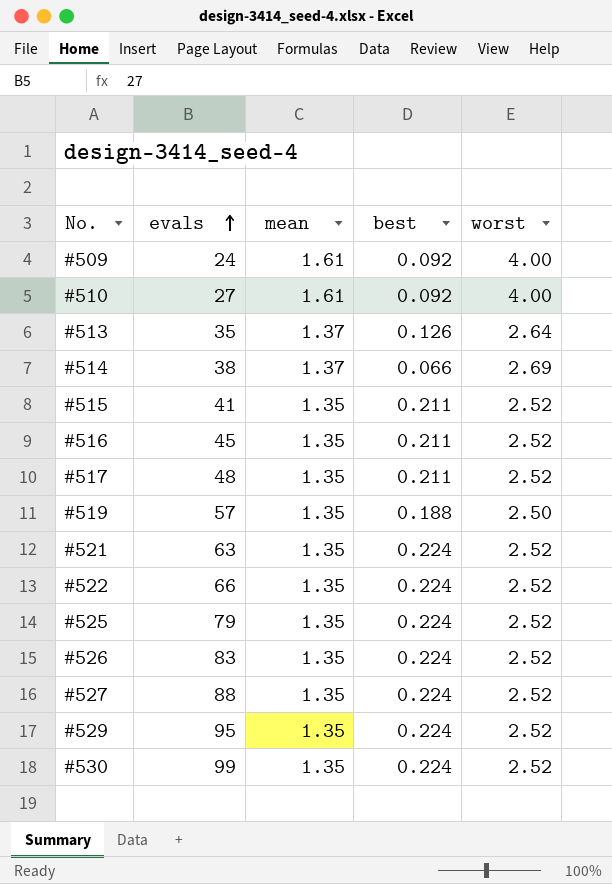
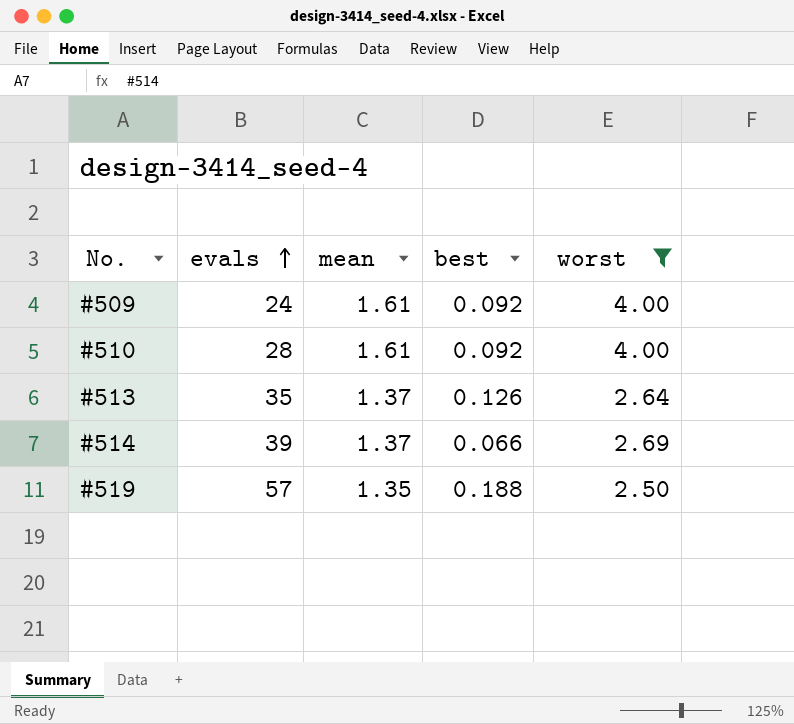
filter: none -> worst != 2.52
#510 | evals: 27 -> 28
#514 | evals: 38 -> 39

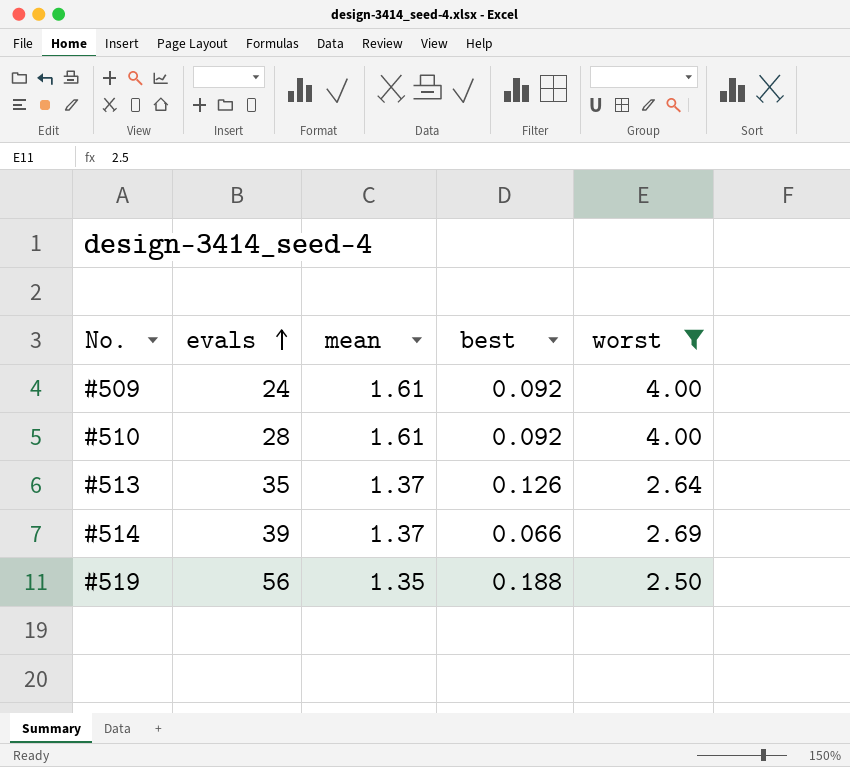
#519 | evals: 57 -> 56

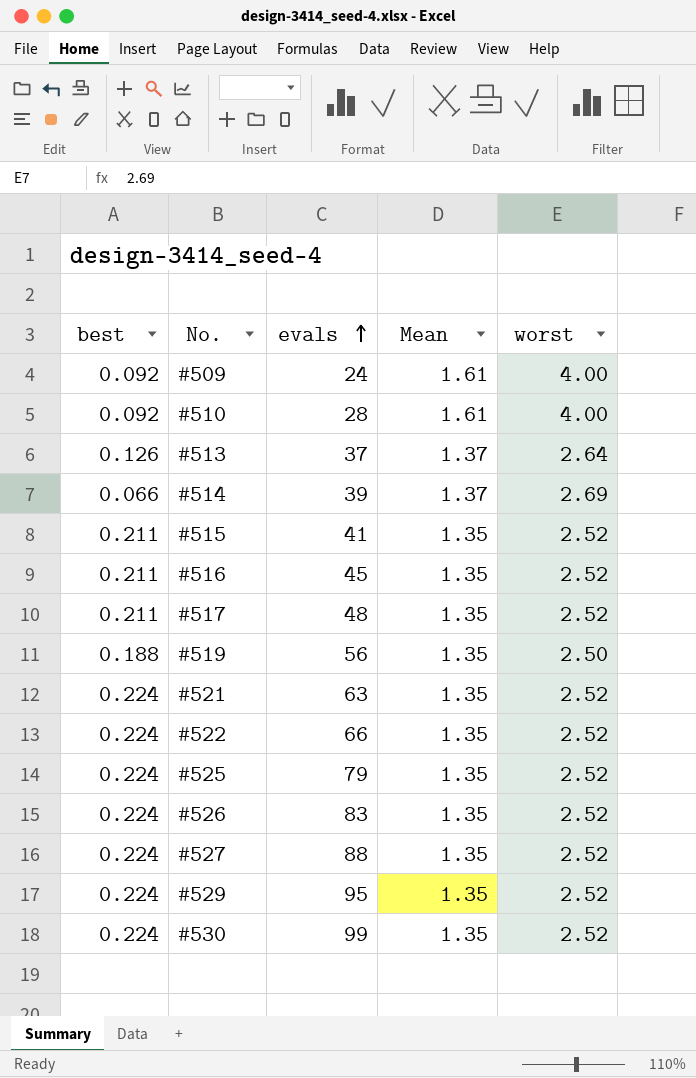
filter: worst != 2.52 -> none
column best | position: 4 -> 1
column name: mean -> Mean
#513 | evals: 35 -> 37

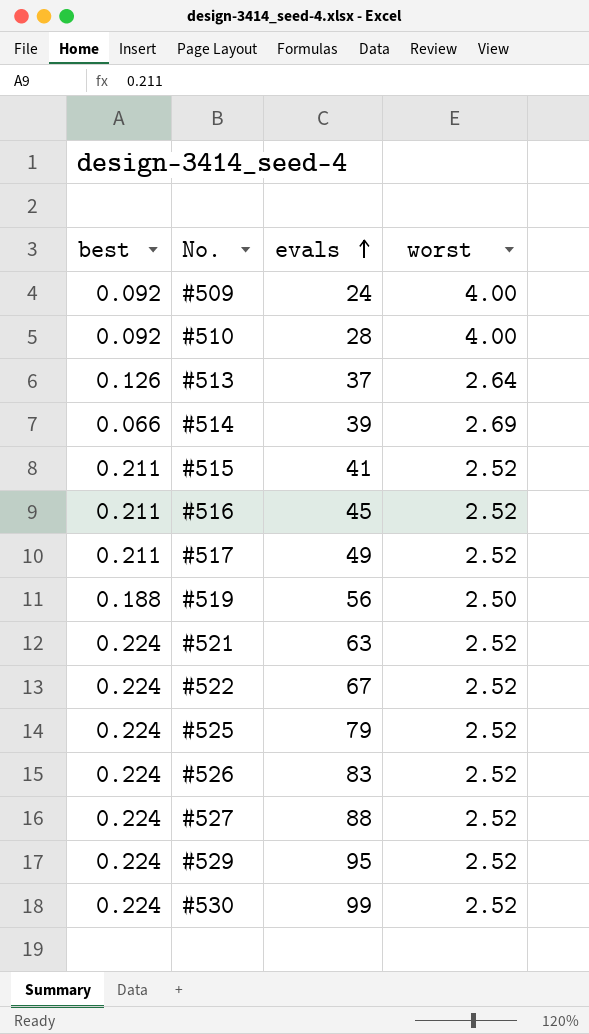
column Mean | position: 4 -> none
#517 | evals: 48 -> 49
#522 | evals: 66 -> 67

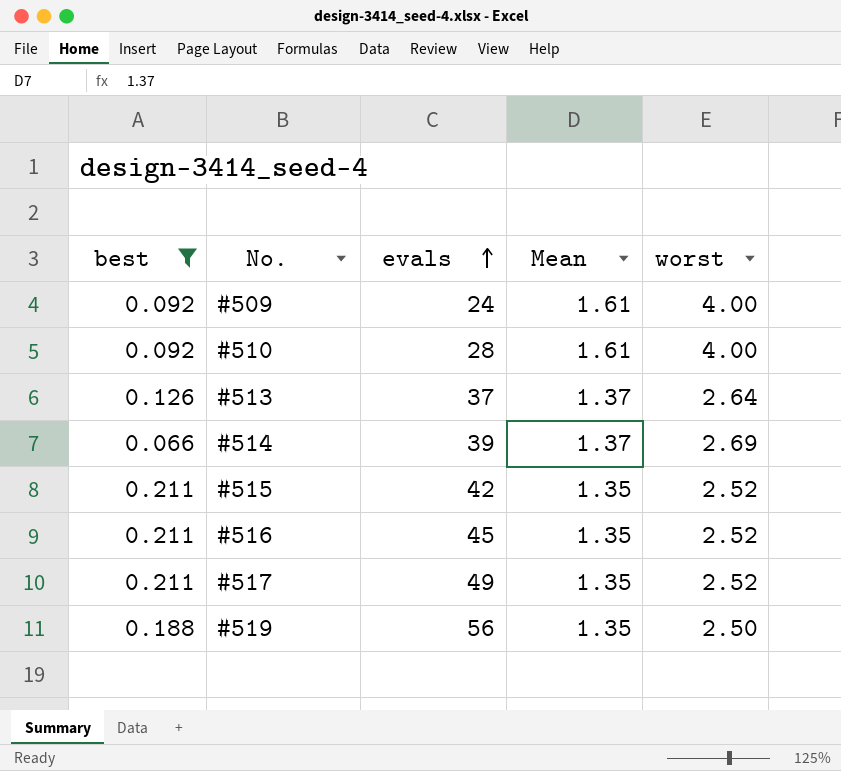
filter: none -> best != 0.224
column Mean | position: none -> 4
#515 | evals: 41 -> 42

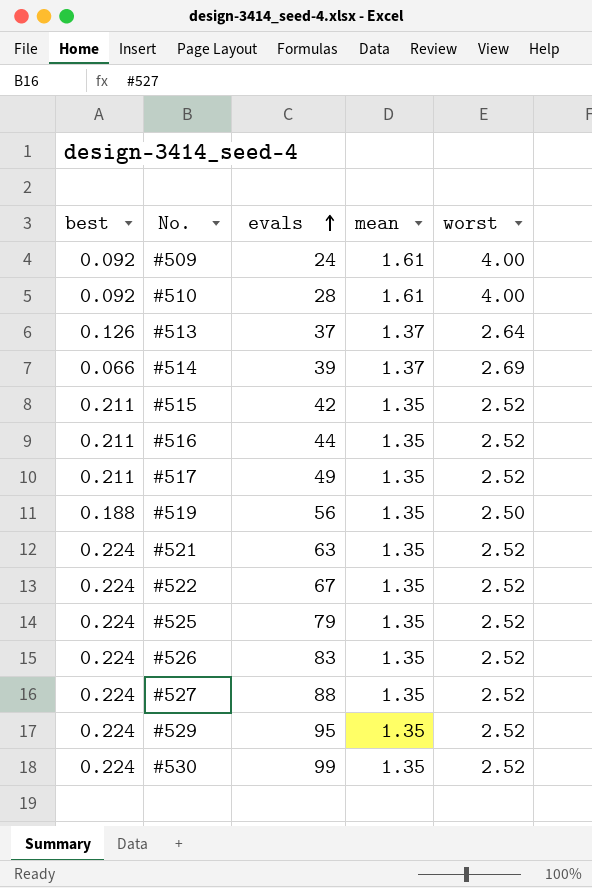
filter: best != 0.224 -> none
column name: Mean -> mean
#516 | evals: 45 -> 44

